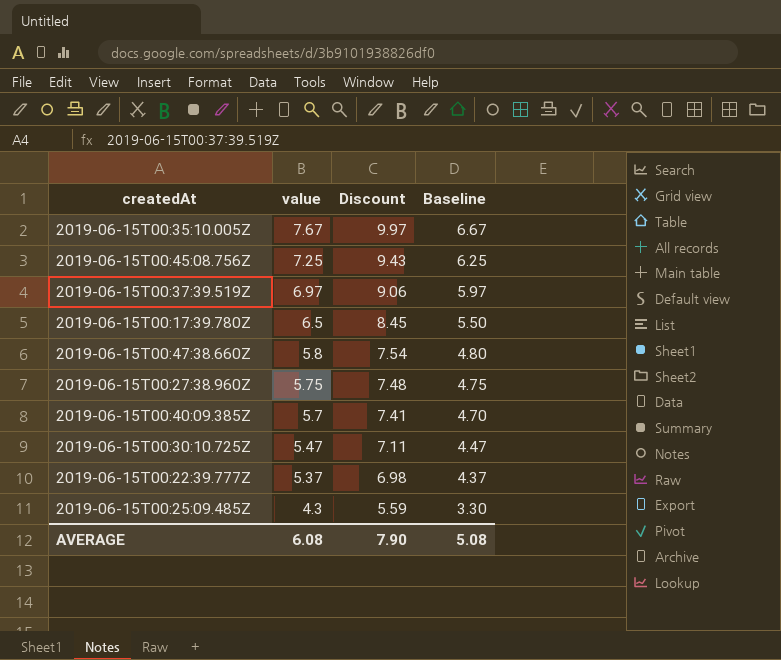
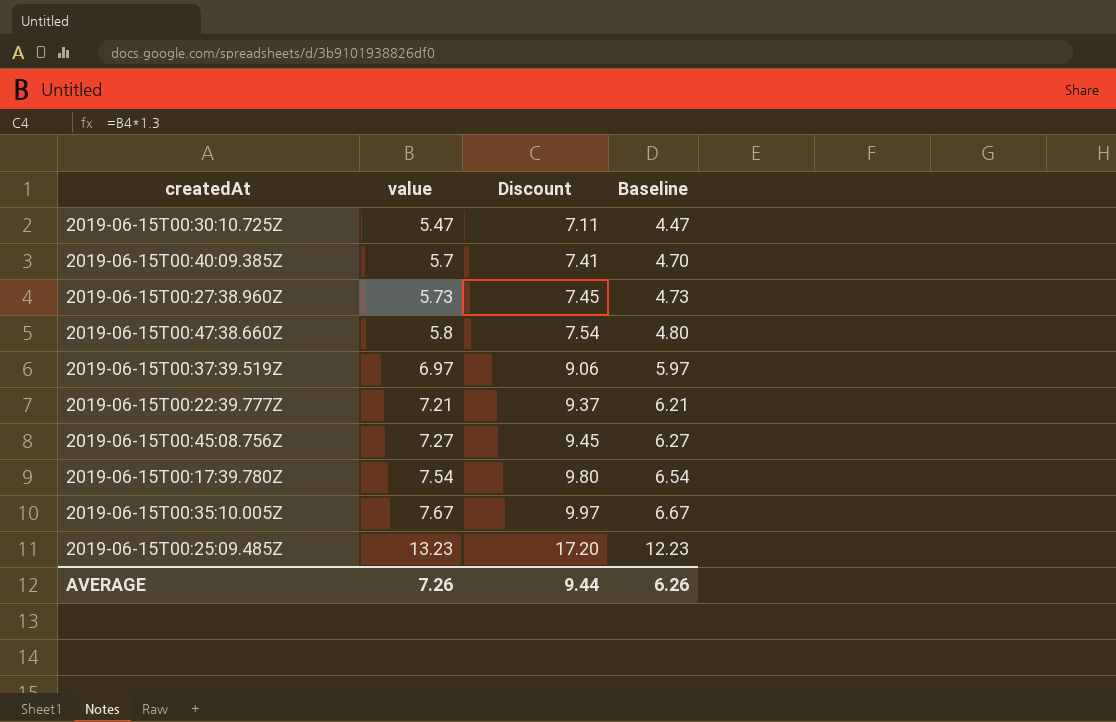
row order: value descending -> value ascending
2019-06-15T00:27:38.960Z | value: 5.75 -> 5.73
2019-06-15T00:27:38.960Z | Discount: 7.48 -> 7.45
2019-06-15T00:27:38.960Z | Baseline: 4.75 -> 4.73
2019-06-15T00:22:39.777Z | value: 5.37 -> 7.21
2019-06-15T00:22:39.777Z | Discount: 6.98 -> 9.37
2019-06-15T00:22:39.777Z | Baseline: 4.37 -> 6.21
2019-06-15T00:45:08.756Z | value: 7.25 -> 7.27
2019-06-15T00:45:08.756Z | Discount: 9.43 -> 9.45
2019-06-15T00:45:08.756Z | Baseline: 6.25 -> 6.27
2019-06-15T00:17:39.780Z | value: 6.5 -> 7.54
2019-06-15T00:17:39.780Z | Discount: 8.45 -> 9.80
2019-06-15T00:17:39.780Z | Baseline: 5.50 -> 6.54
2019-06-15T00:25:09.485Z | value: 4.3 -> 13.23
2019-06-15T00:25:09.485Z | Discount: 5.59 -> 17.20
2019-06-15T00:25:09.485Z | Baseline: 3.30 -> 12.23
AVERAGE | value: 6.08 -> 7.26
AVERAGE | Discount: 7.90 -> 9.44
AVERAGE | Baseline: 5.08 -> 6.26

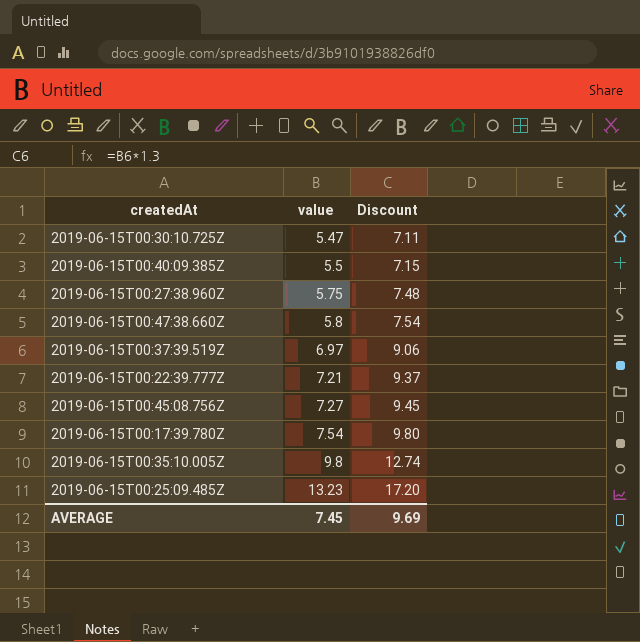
column Baseline | formula: [value] - 1 -> none
2019-06-15T00:40:09.385Z | value: 5.7 -> 5.5
2019-06-15T00:40:09.385Z | Discount: 7.41 -> 7.15
2019-06-15T00:27:38.960Z | value: 5.73 -> 5.75
2019-06-15T00:27:38.960Z | Discount: 7.45 -> 7.48
2019-06-15T00:35:10.005Z | value: 7.67 -> 9.8
2019-06-15T00:35:10.005Z | Discount: 9.97 -> 12.74
AVERAGE | value: 7.26 -> 7.45
AVERAGE | Discount: 9.44 -> 9.69

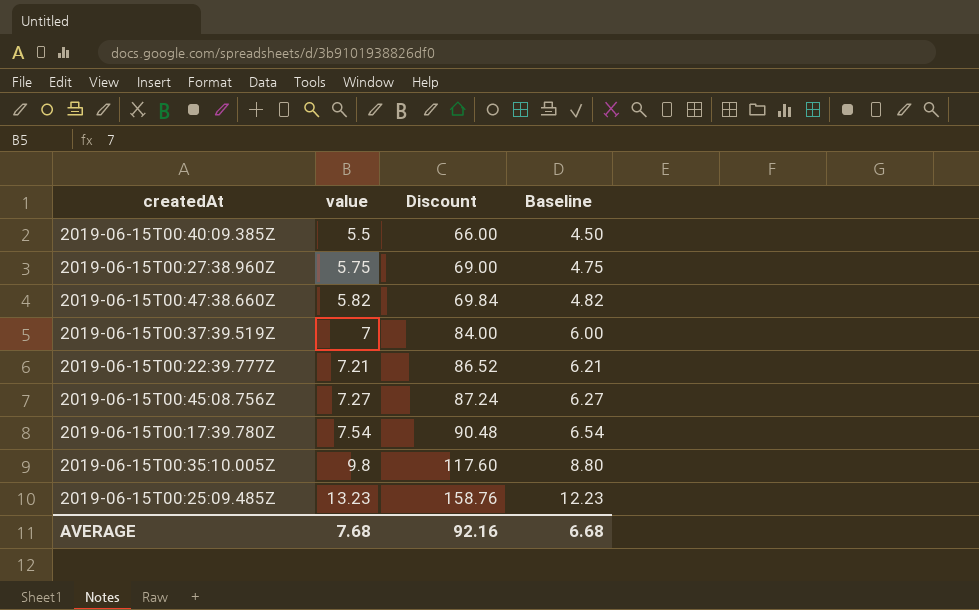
column Discount | formula: [value] * 1.3 -> [value] * 12
column Baseline | formula: none -> [value] - 1
row 2019-06-15T00:30:10.725Z: 5.47 | 7.11 -> none
2019-06-15T00:47:38.660Z | value: 5.8 -> 5.82
2019-06-15T00:37:39.519Z | value: 6.97 -> 7
AVERAGE | value: 7.45 -> 7.68
AVERAGE | Discount: 9.69 -> 92.16

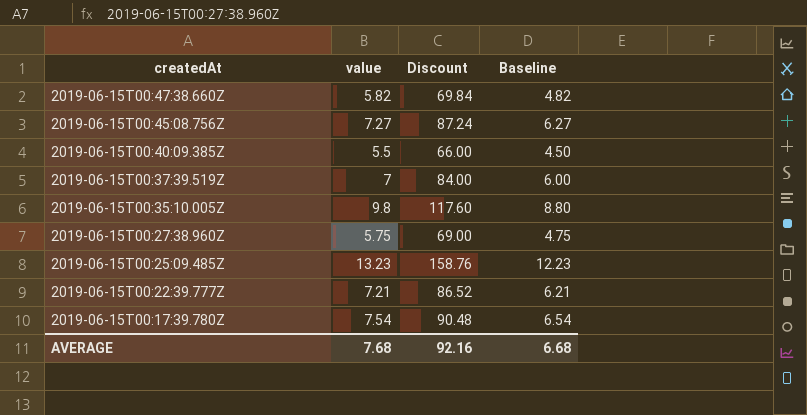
row order: value ascending -> createdAt descending

